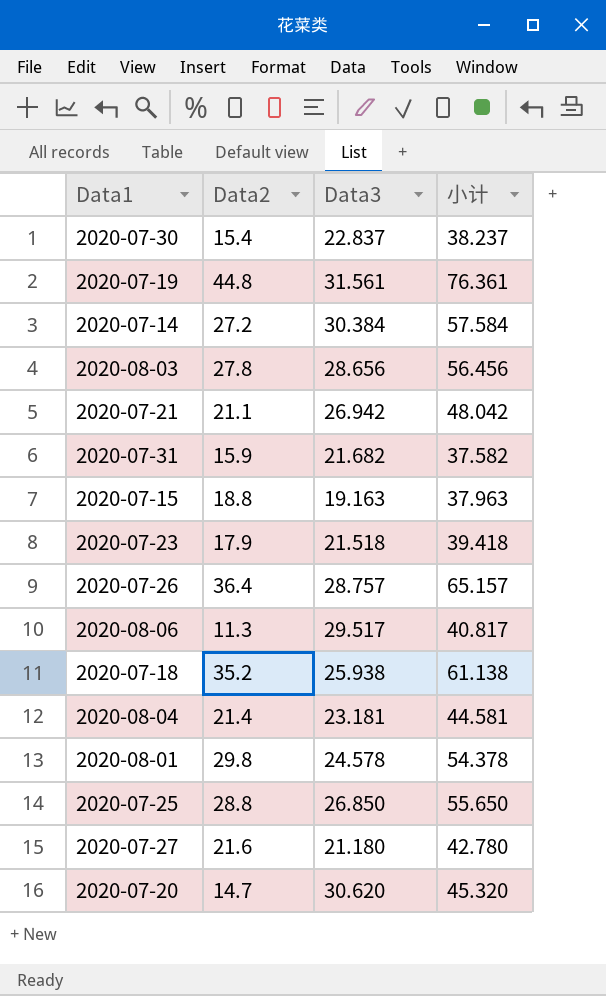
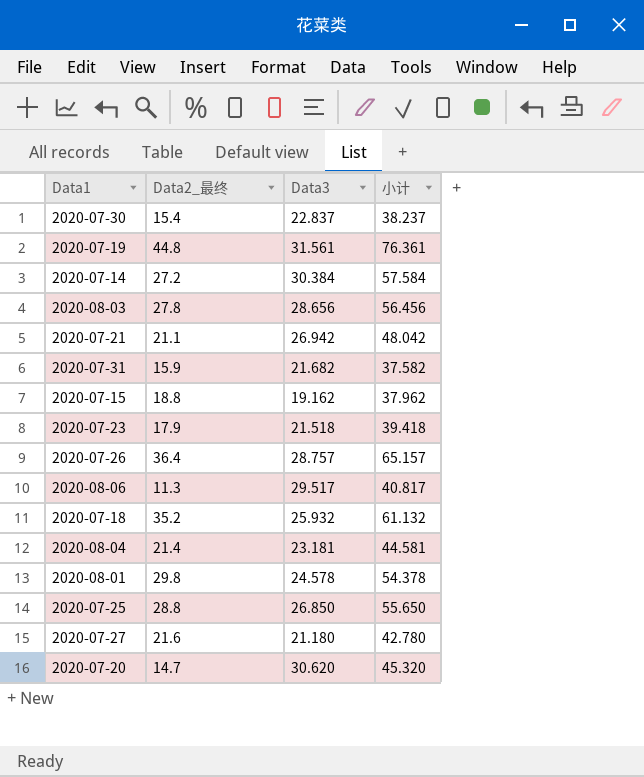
column name: Data2 -> Data2_最终
2020-07-15 | Data3: 19.163 -> 19.162
2020-07-15 | 小计: 37.963 -> 37.962
2020-07-18 | Data3: 25.938 -> 25.932
2020-07-18 | 小计: 61.138 -> 61.132

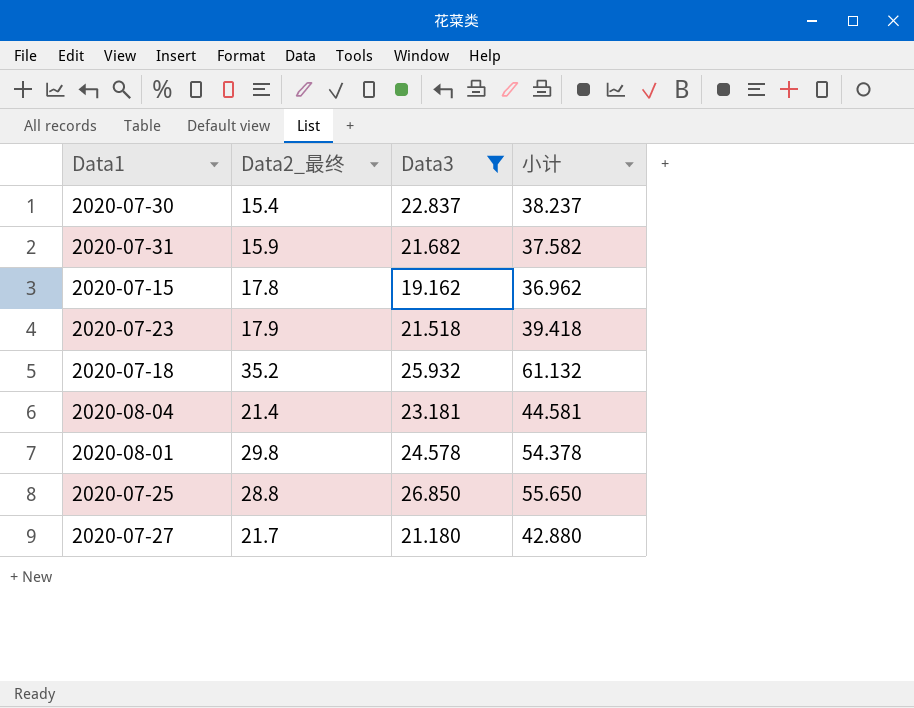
filter: none -> Data3 <= 26.850
2020-07-15 | Data2_最终: 18.8 -> 17.8
2020-07-15 | 小计: 37.962 -> 36.962
2020-07-27 | Data2_最终: 21.6 -> 21.7
2020-07-27 | 小计: 42.780 -> 42.880

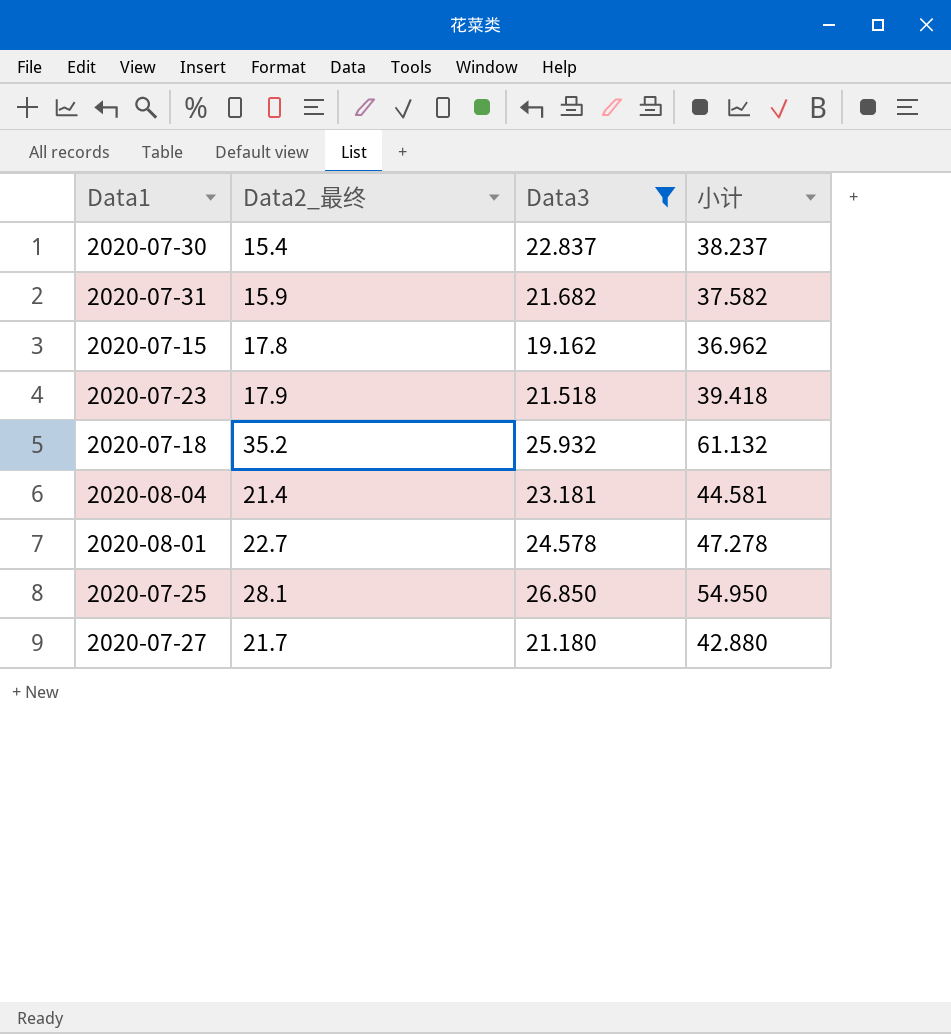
2020-08-01 | Data2_最终: 29.8 -> 22.7
2020-08-01 | 小计: 54.378 -> 47.278
2020-07-25 | Data2_最终: 28.8 -> 28.1
2020-07-25 | 小计: 55.650 -> 54.950

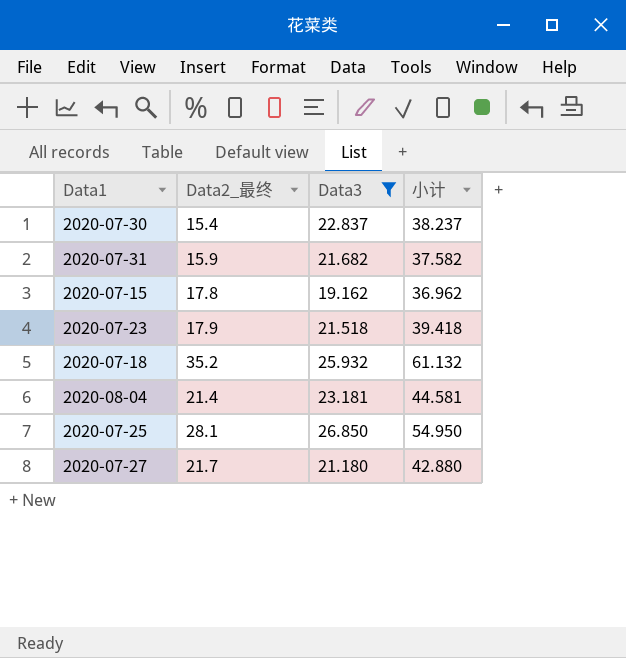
row 2020-08-01: 22.7 | 24.578 | 47.278 -> none

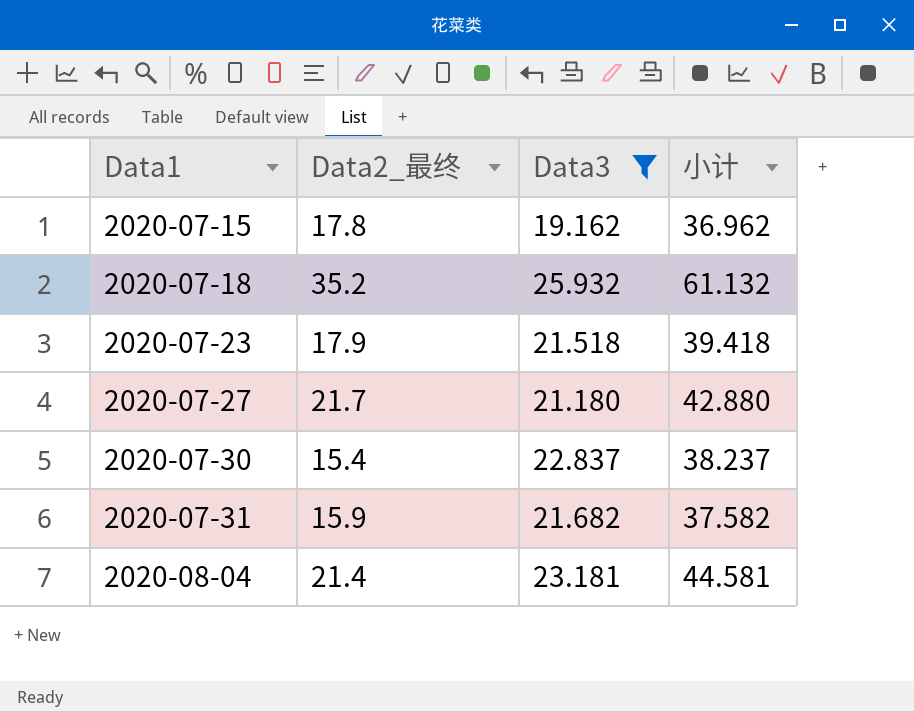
row order: none -> Data1 ascending
row 2020-07-25: 28.1 | 26.850 | 54.950 -> none

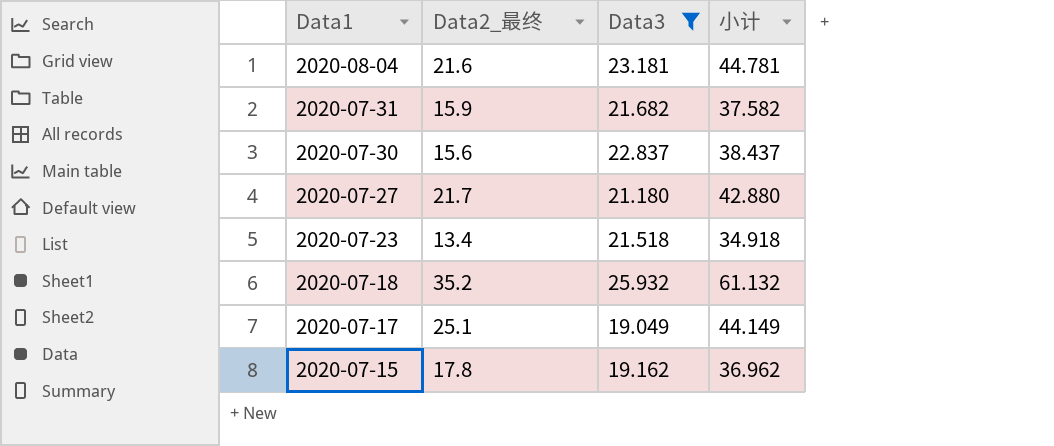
row order: Data1 ascending -> Data1 descending
2020-08-04 | Data2_最终: 21.4 -> 21.6
2020-08-04 | 小计: 44.581 -> 44.781
2020-07-30 | Data2_最终: 15.4 -> 15.6
2020-07-30 | 小计: 38.237 -> 38.437
2020-07-23 | Data2_最终: 17.9 -> 13.4
2020-07-23 | 小计: 39.418 -> 34.918
row 2020-07-17: none -> 25.1 | 19.049 | 44.149

